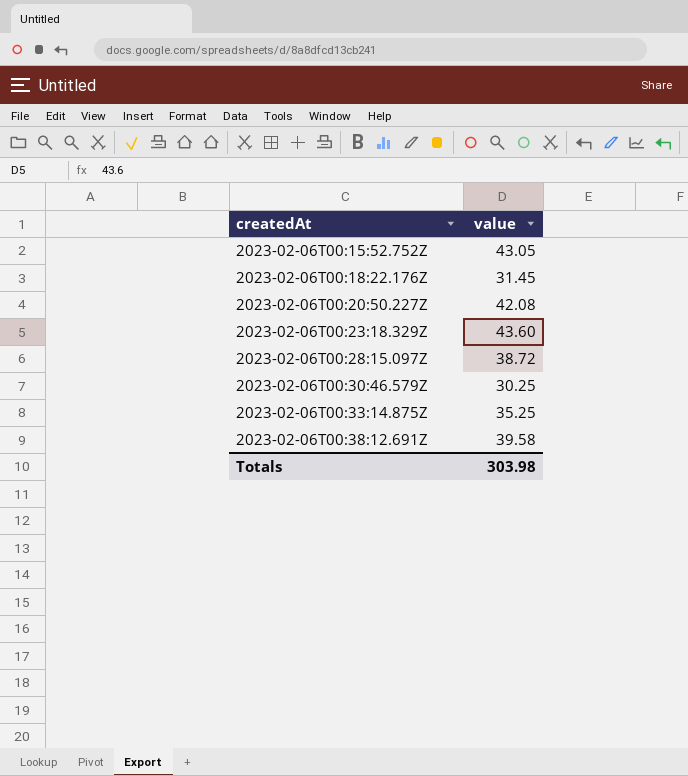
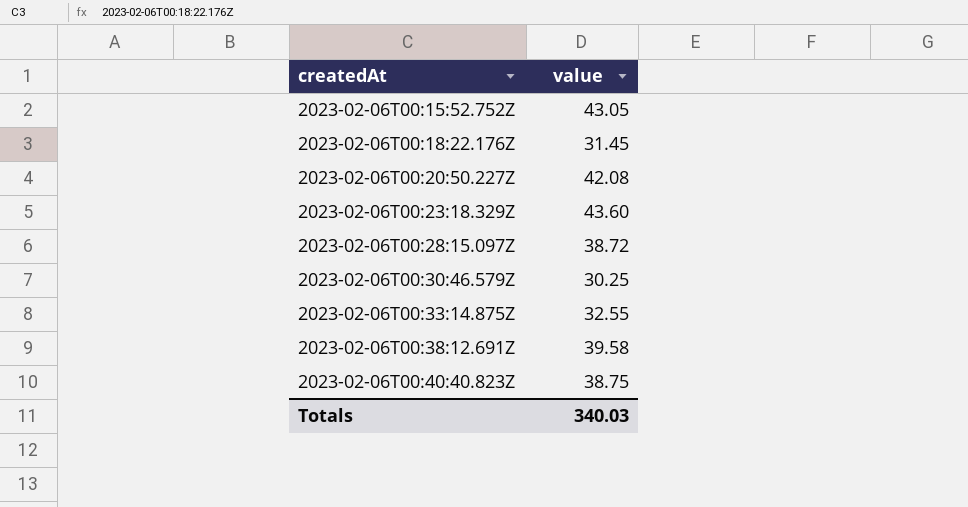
2023-02-06T00:33:14.875Z | value: 35.25 -> 32.55
row 2023-02-06T00:40:40.823Z: none -> 38.75
Totals | value: 303.98 -> 340.03

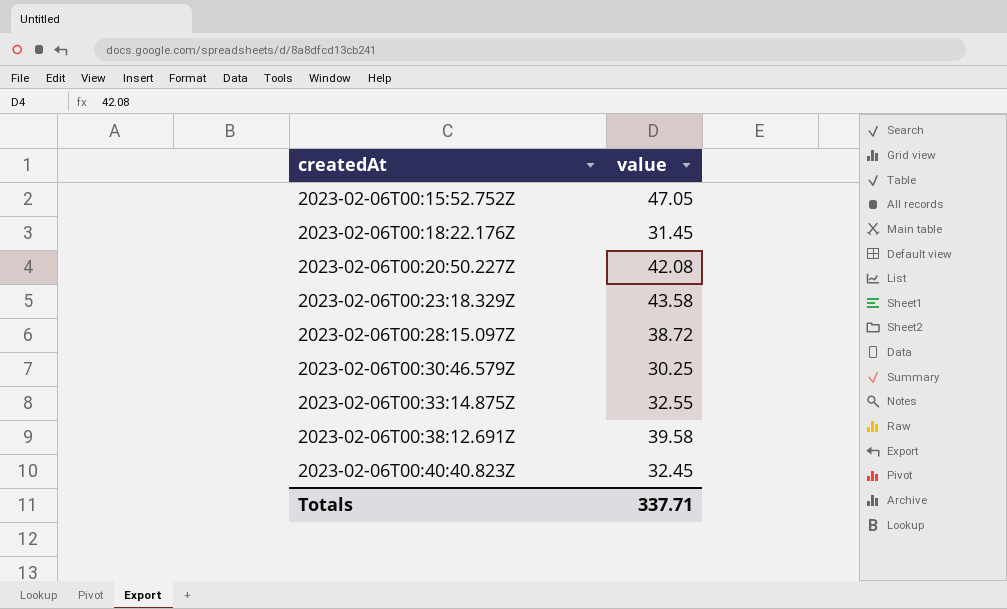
2023-02-06T00:15:52.752Z | value: 43.05 -> 47.05
2023-02-06T00:23:18.329Z | value: 43.60 -> 43.58
2023-02-06T00:40:40.823Z | value: 38.75 -> 32.45
Totals | value: 340.03 -> 337.71

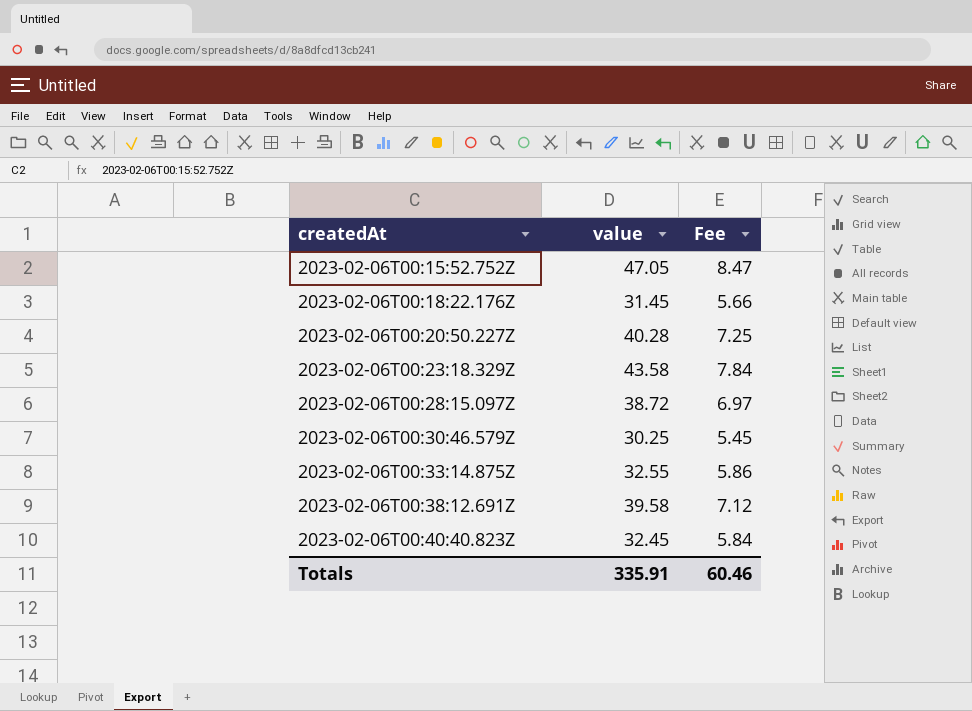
column Fee | formula: none -> [value] * 0.18
2023-02-06T00:20:50.227Z | value: 42.08 -> 40.28
Totals | value: 337.71 -> 335.91

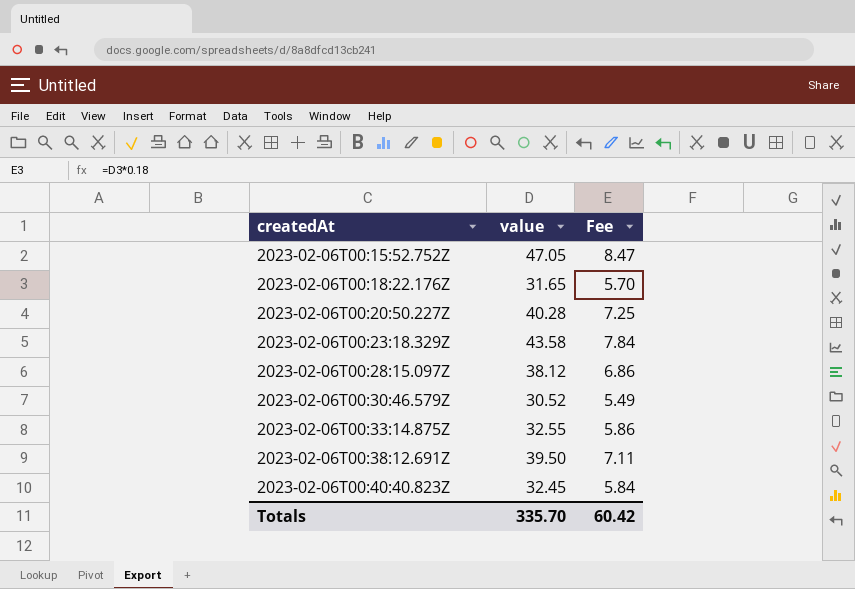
2023-02-06T00:18:22.176Z | value: 31.45 -> 31.65
2023-02-06T00:18:22.176Z | Fee: 5.66 -> 5.70
2023-02-06T00:28:15.097Z | value: 38.72 -> 38.12
2023-02-06T00:28:15.097Z | Fee: 6.97 -> 6.86
2023-02-06T00:30:46.579Z | value: 30.25 -> 30.52
2023-02-06T00:30:46.579Z | Fee: 5.45 -> 5.49
2023-02-06T00:38:12.691Z | value: 39.58 -> 39.50
2023-02-06T00:38:12.691Z | Fee: 7.12 -> 7.11
Totals | value: 335.91 -> 335.70
Totals | Fee: 60.46 -> 60.42

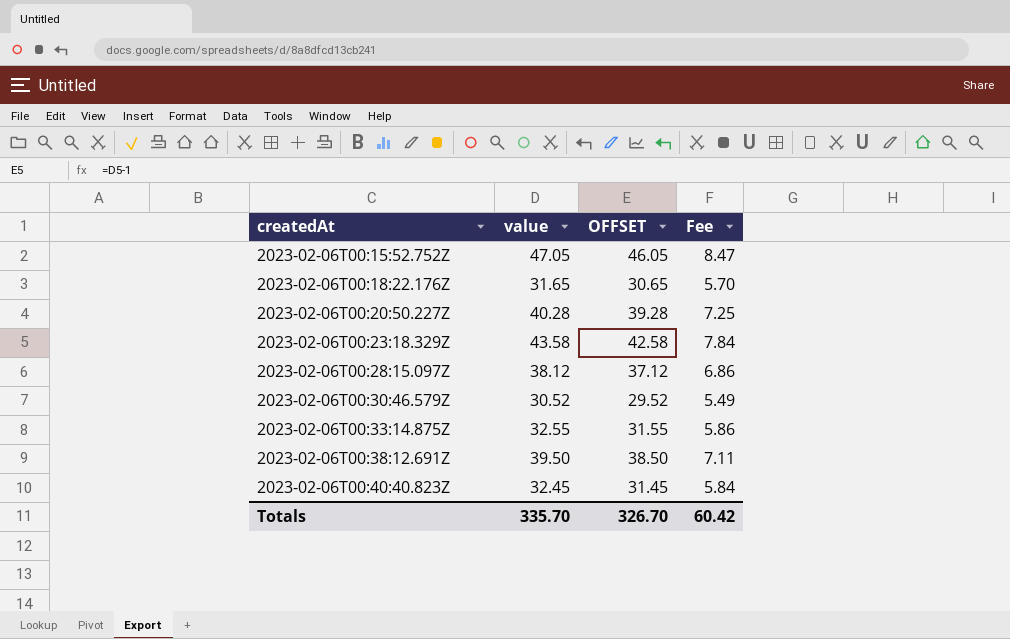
column OFFSET | formula: none -> [value] - 1

